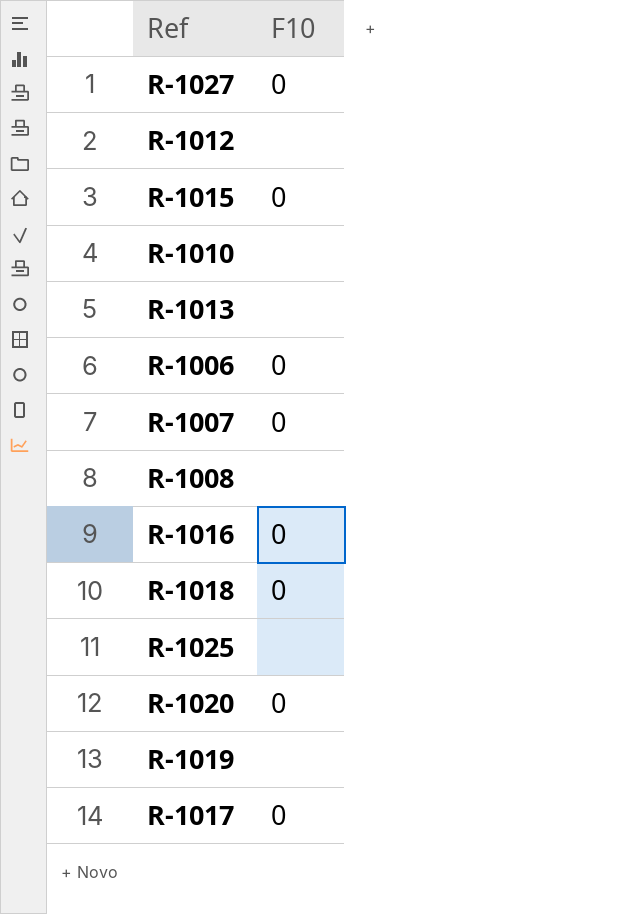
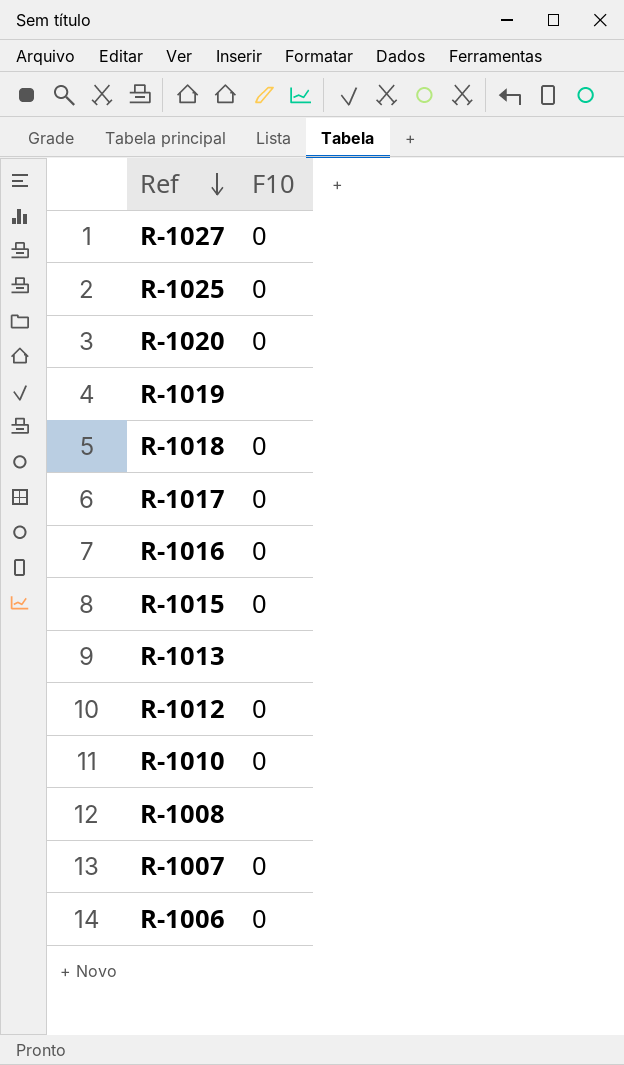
row order: none -> Ref descending
R-1025 | F10: none -> 0
R-1012 | F10: none -> 0
R-1010 | F10: none -> 0

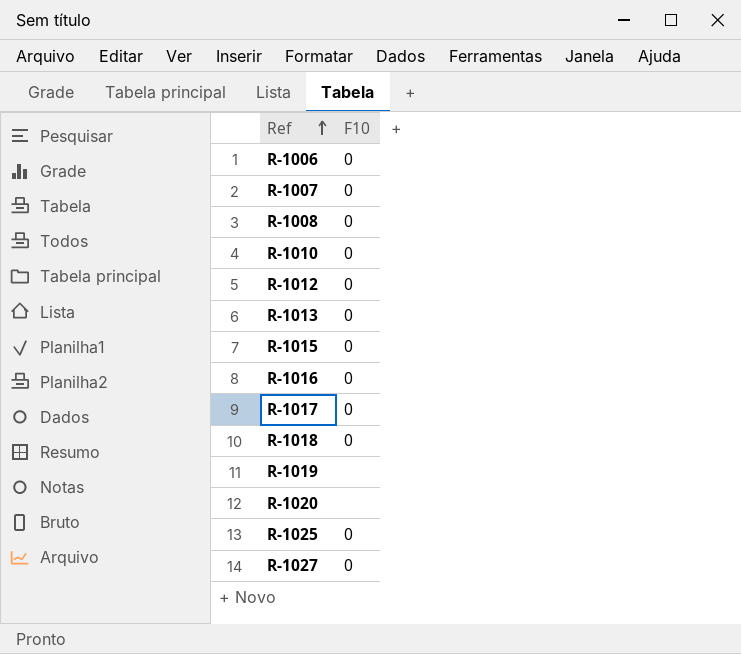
row order: Ref descending -> Ref ascending
R-1008 | F10: none -> 0
R-1013 | F10: none -> 0
R-1020 | F10: 0 -> none

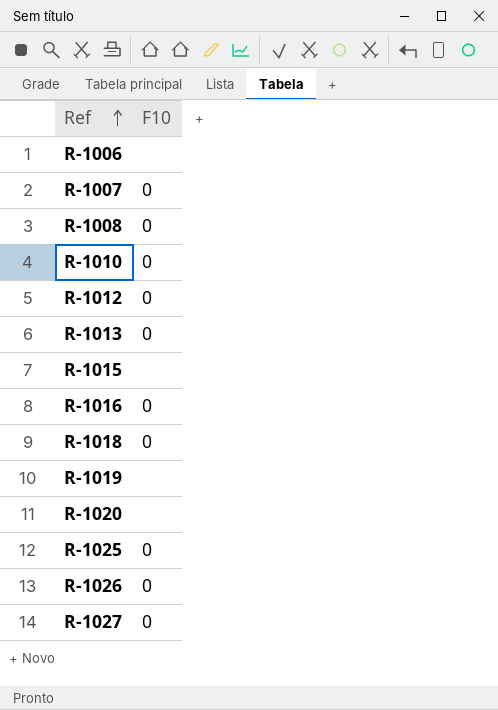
row R-1017: 0 -> none
R-1006 | F10: 0 -> none
R-1015 | F10: 0 -> none
row R-1026: none -> 0

